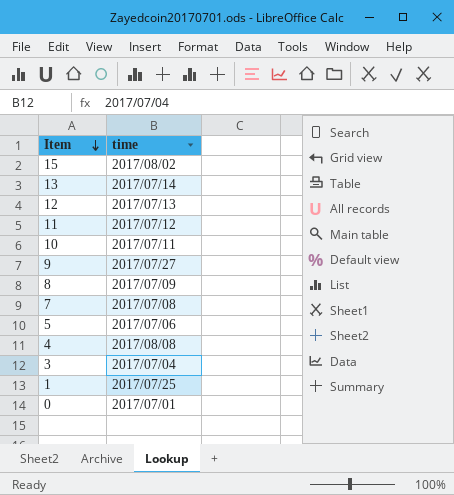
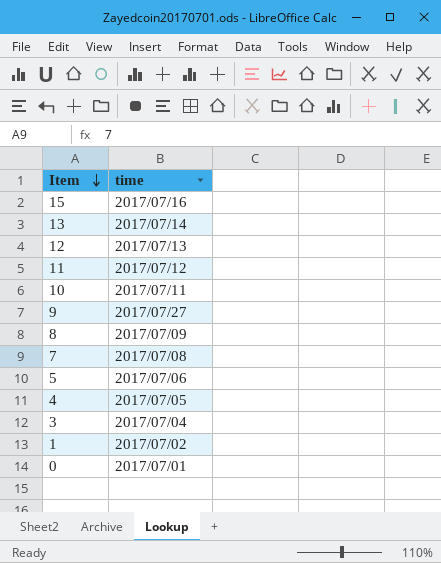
15 | time: 2017/08/02 -> 2017/07/16
4 | time: 2017/08/08 -> 2017/07/05
1 | time: 2017/07/25 -> 2017/07/02

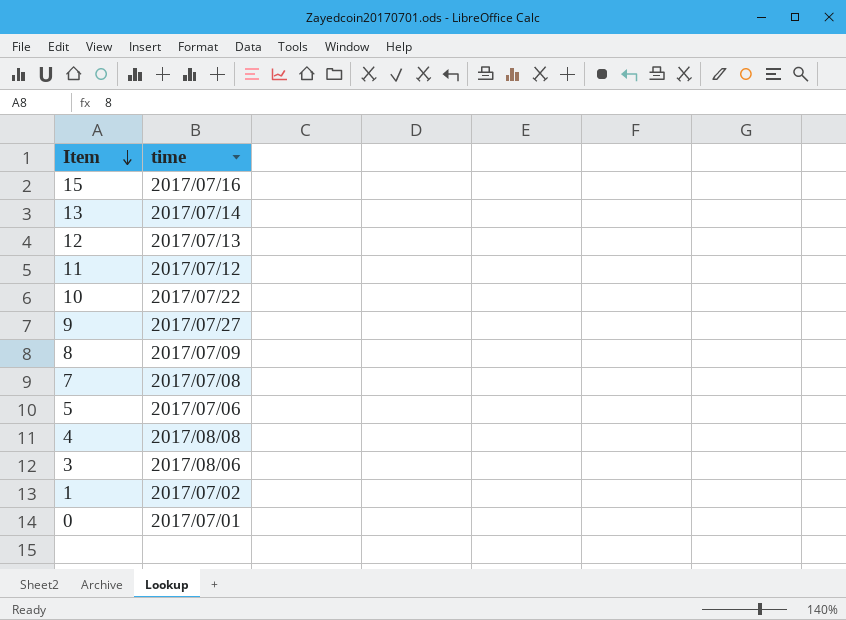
10 | time: 2017/07/11 -> 2017/07/22
4 | time: 2017/07/05 -> 2017/08/08
3 | time: 2017/07/04 -> 2017/08/06

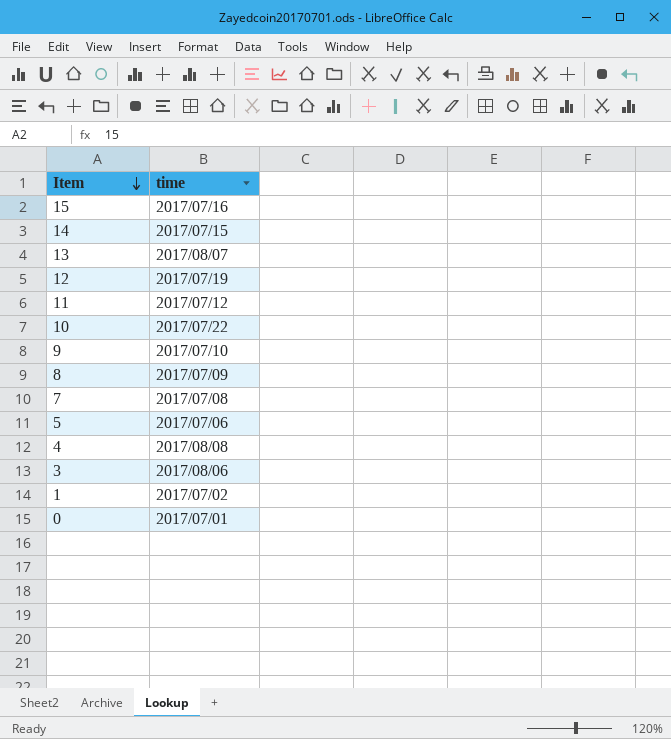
row 14: none -> 2017/07/15
13 | time: 2017/07/14 -> 2017/08/07
12 | time: 2017/07/13 -> 2017/07/19
9 | time: 2017/07/27 -> 2017/07/10

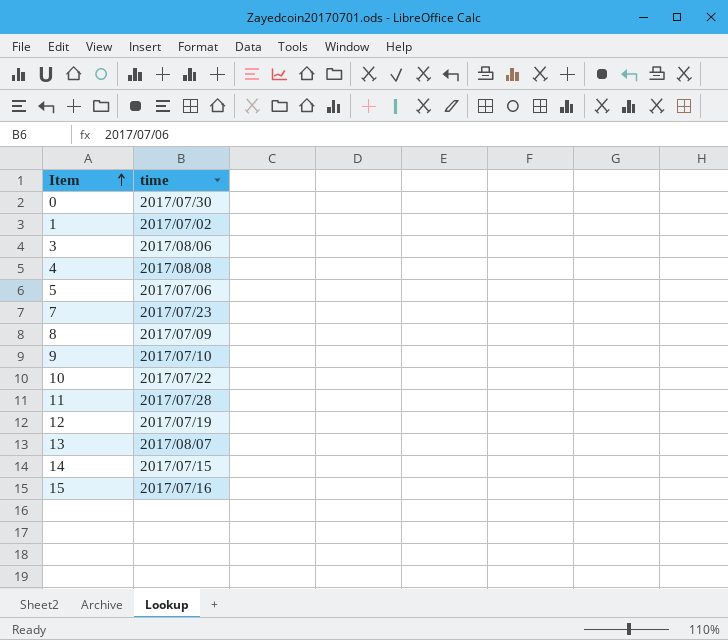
row order: Item descending -> Item ascending
0 | time: 2017/07/01 -> 2017/07/30
7 | time: 2017/07/08 -> 2017/07/23
11 | time: 2017/07/12 -> 2017/07/28

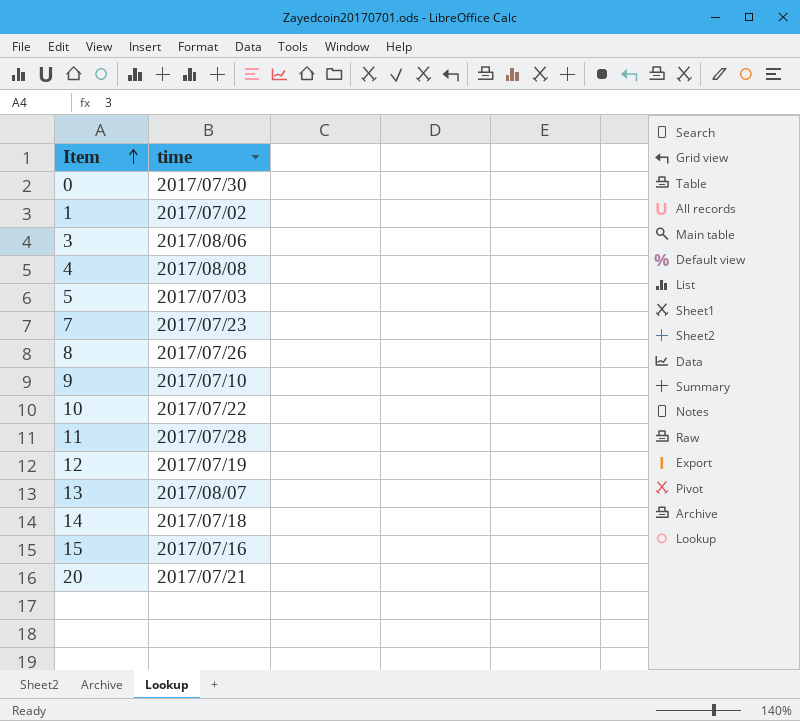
5 | time: 2017/07/06 -> 2017/07/03
8 | time: 2017/07/09 -> 2017/07/26
14 | time: 2017/07/15 -> 2017/07/18
row 20: none -> 2017/07/21

